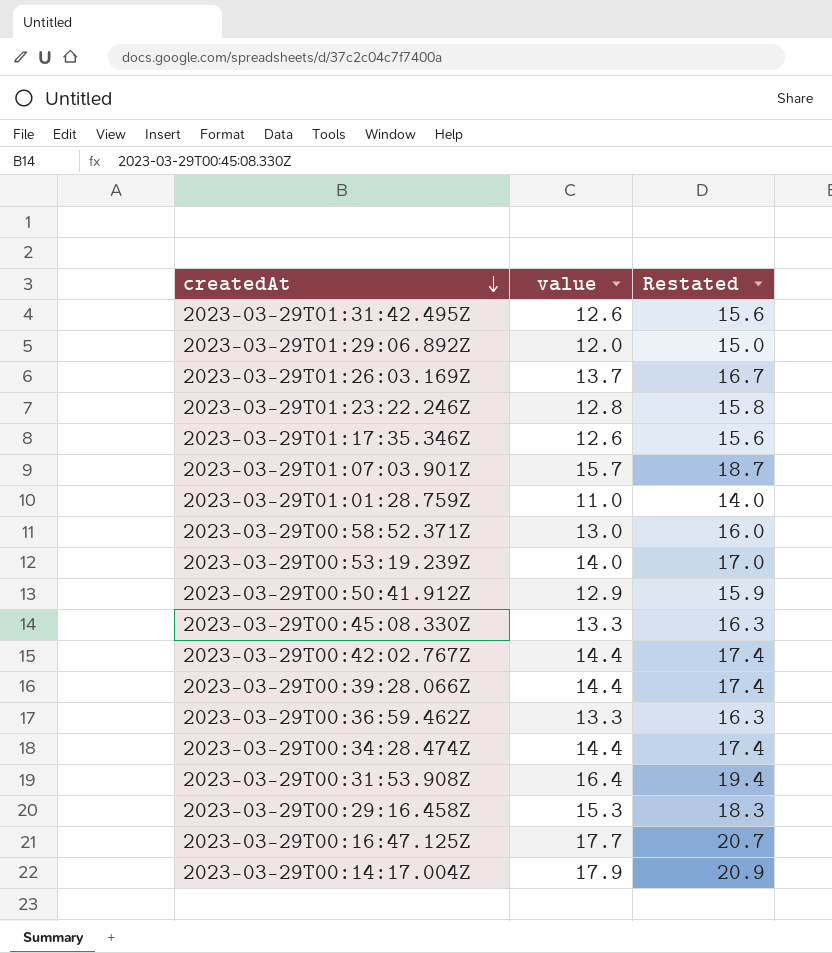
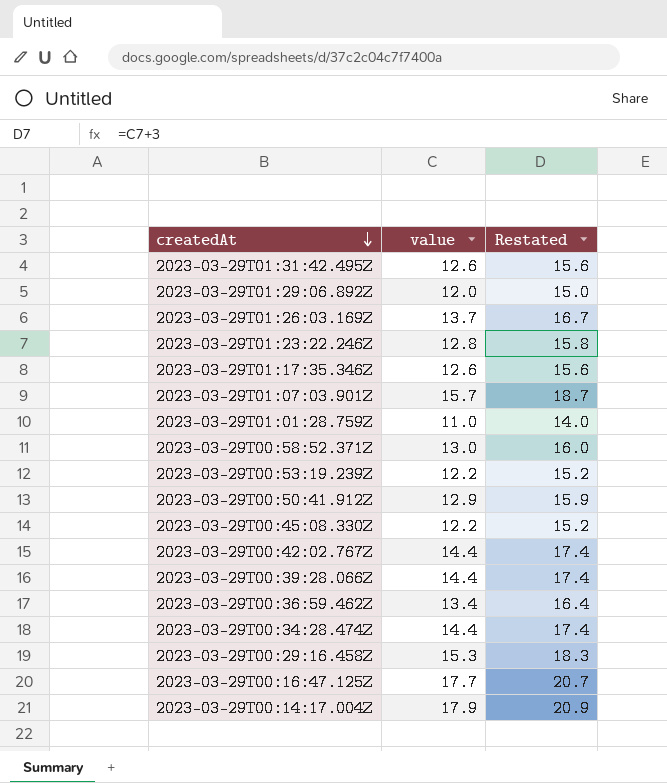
row 2023-03-29T00:31:53.908Z: 16.4 | 19.4 -> none
2023-03-29T00:53:19.239Z | value: 14.0 -> 12.2
2023-03-29T00:53:19.239Z | Restated: 17.0 -> 15.2
2023-03-29T00:45:08.330Z | value: 13.3 -> 12.2
2023-03-29T00:45:08.330Z | Restated: 16.3 -> 15.2
2023-03-29T00:36:59.462Z | value: 13.3 -> 13.4
2023-03-29T00:36:59.462Z | Restated: 16.3 -> 16.4

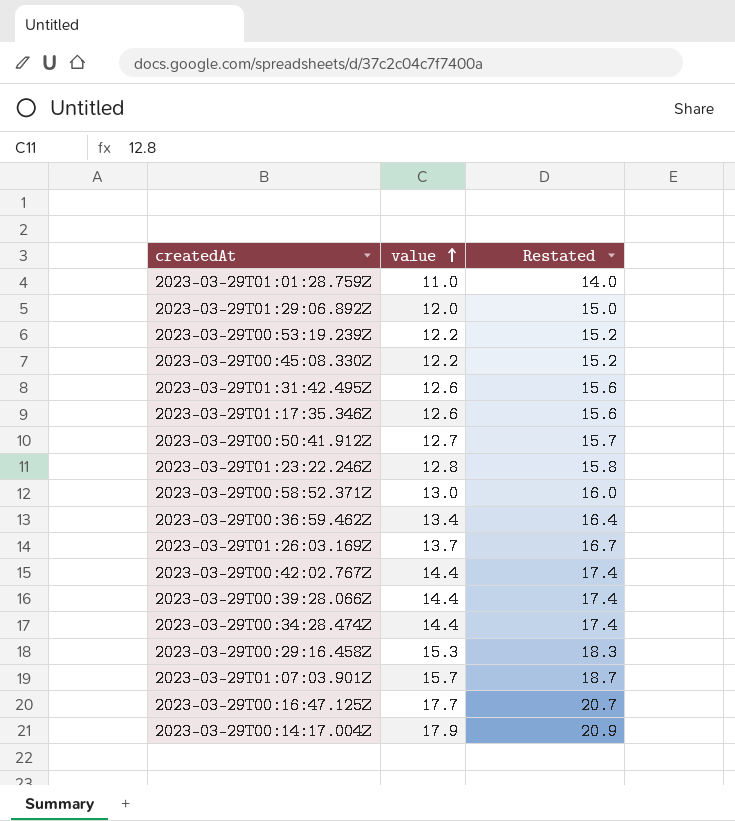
row order: createdAt descending -> value ascending
2023-03-29T00:50:41.912Z | value: 12.9 -> 12.7
2023-03-29T00:50:41.912Z | Restated: 15.9 -> 15.7

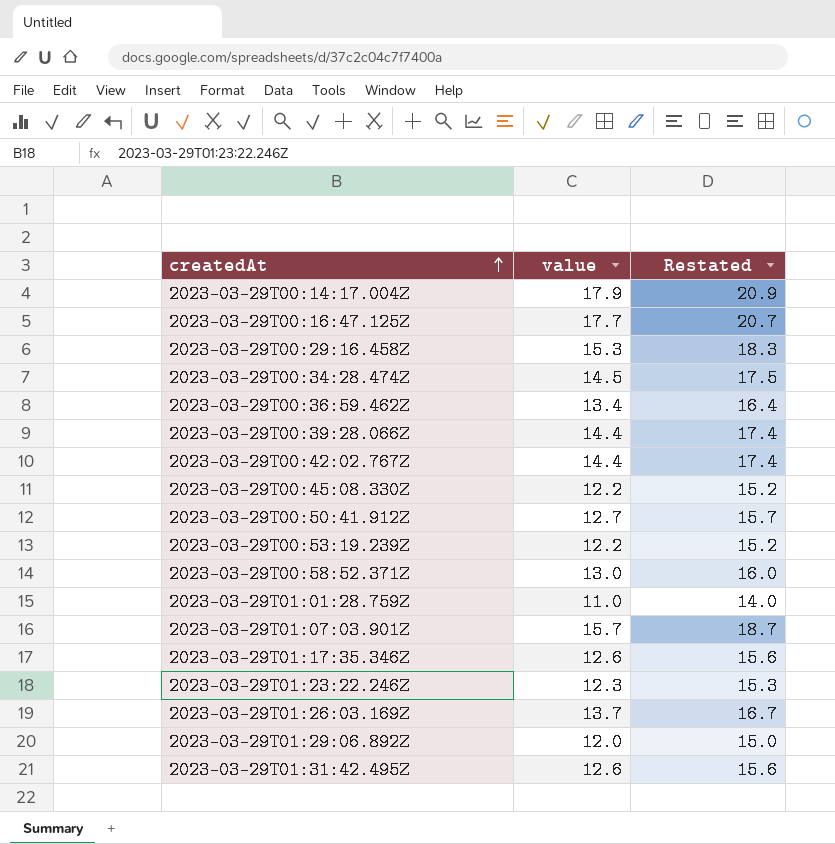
row order: value ascending -> createdAt ascending
2023-03-29T00:34:28.474Z | value: 14.4 -> 14.5
2023-03-29T00:34:28.474Z | Restated: 17.4 -> 17.5
2023-03-29T01:23:22.246Z | value: 12.8 -> 12.3
2023-03-29T01:23:22.246Z | Restated: 15.8 -> 15.3

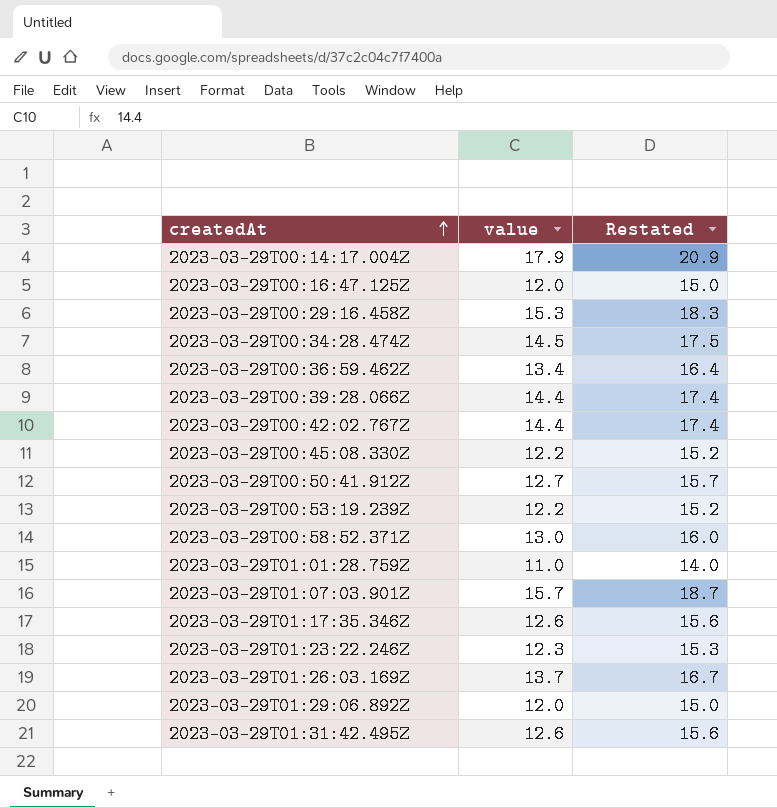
2023-03-29T00:16:47.125Z | value: 17.7 -> 12.0
2023-03-29T00:16:47.125Z | Restated: 20.7 -> 15.0

